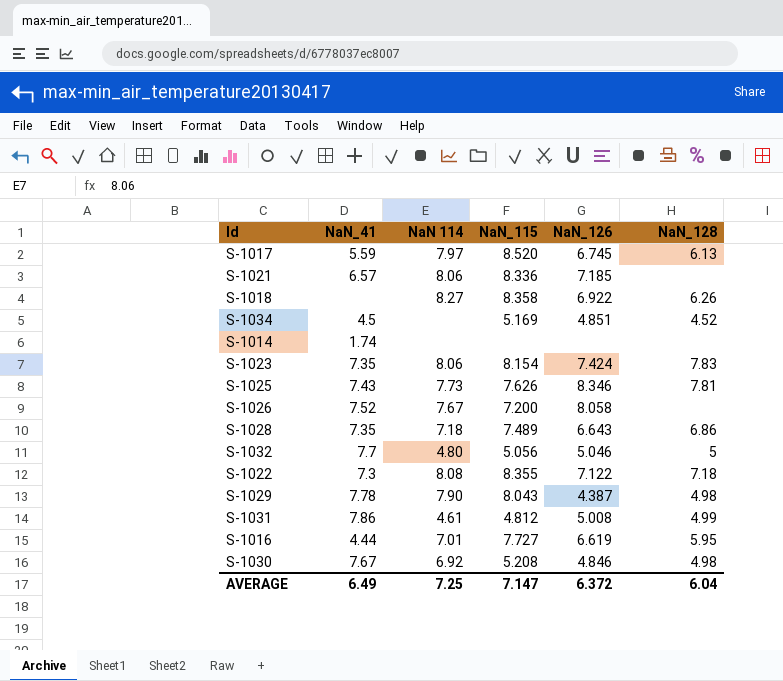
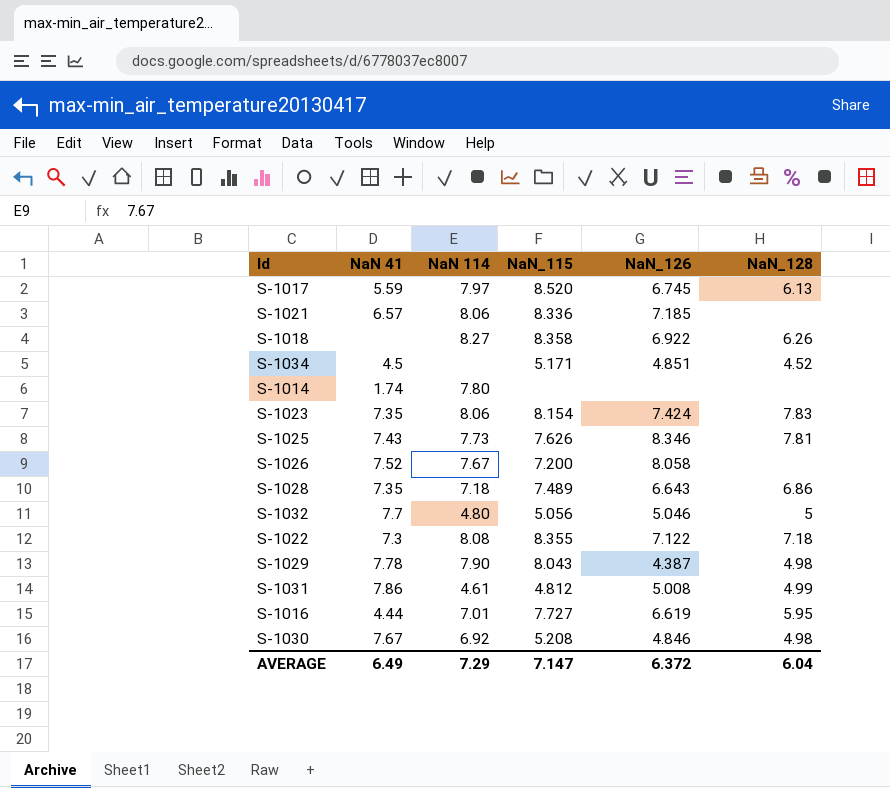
column name: NaN_41 -> NaN 41
S-1034 | NaN_115: 5.169 -> 5.171
S-1014 | NaN 114: none -> 7.80
AVERAGE | NaN 114: 7.25 -> 7.29

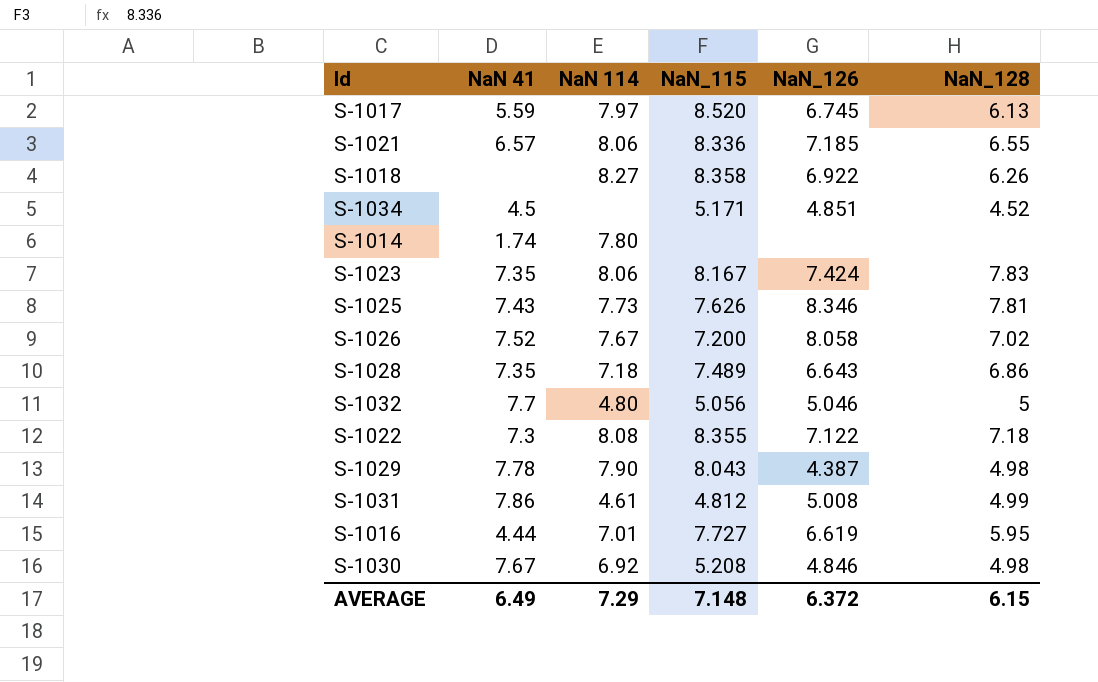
S-1021 | NaN_128: none -> 6.55
S-1023 | NaN_115: 8.154 -> 8.167
S-1026 | NaN_128: none -> 7.02
AVERAGE | NaN_115: 7.147 -> 7.148
AVERAGE | NaN_128: 6.04 -> 6.15

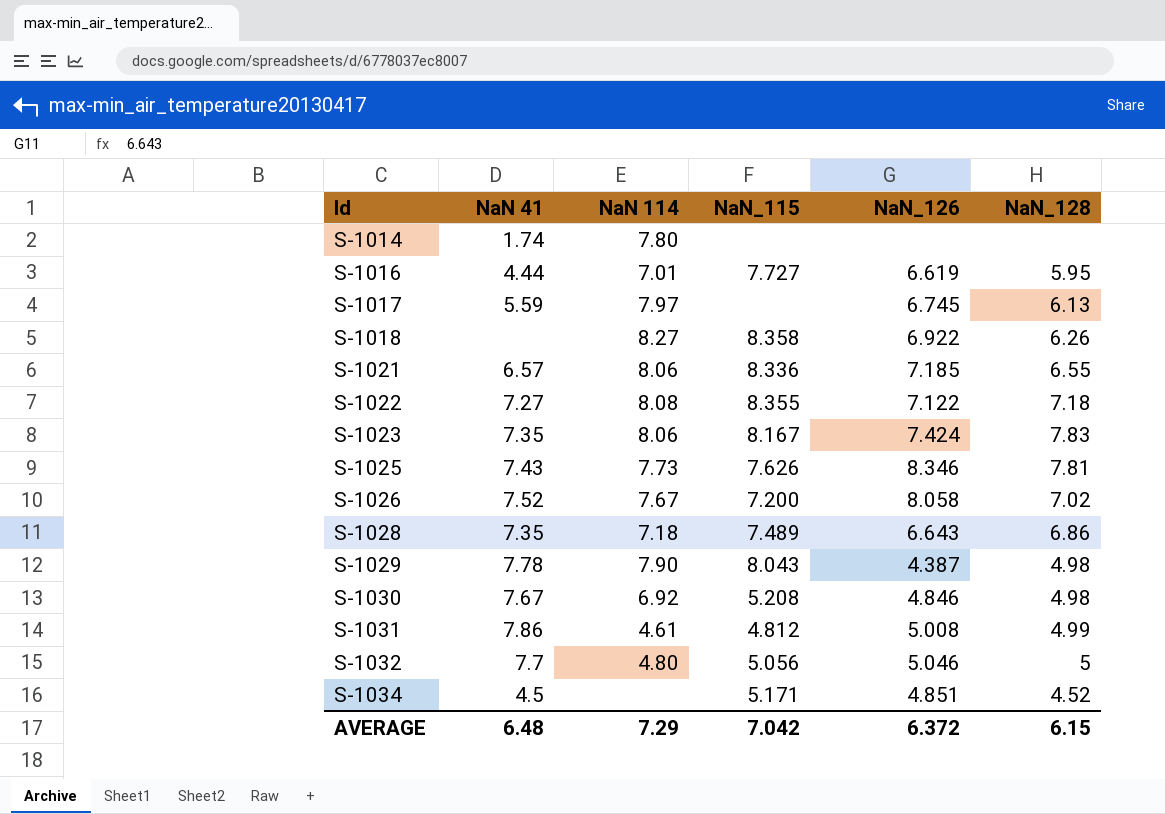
row order: none -> Id ascending
S-1017 | NaN_115: 8.520 -> none
S-1022 | NaN 41: 7.3 -> 7.27
AVERAGE | NaN 41: 6.49 -> 6.48
AVERAGE | NaN_115: 7.148 -> 7.042

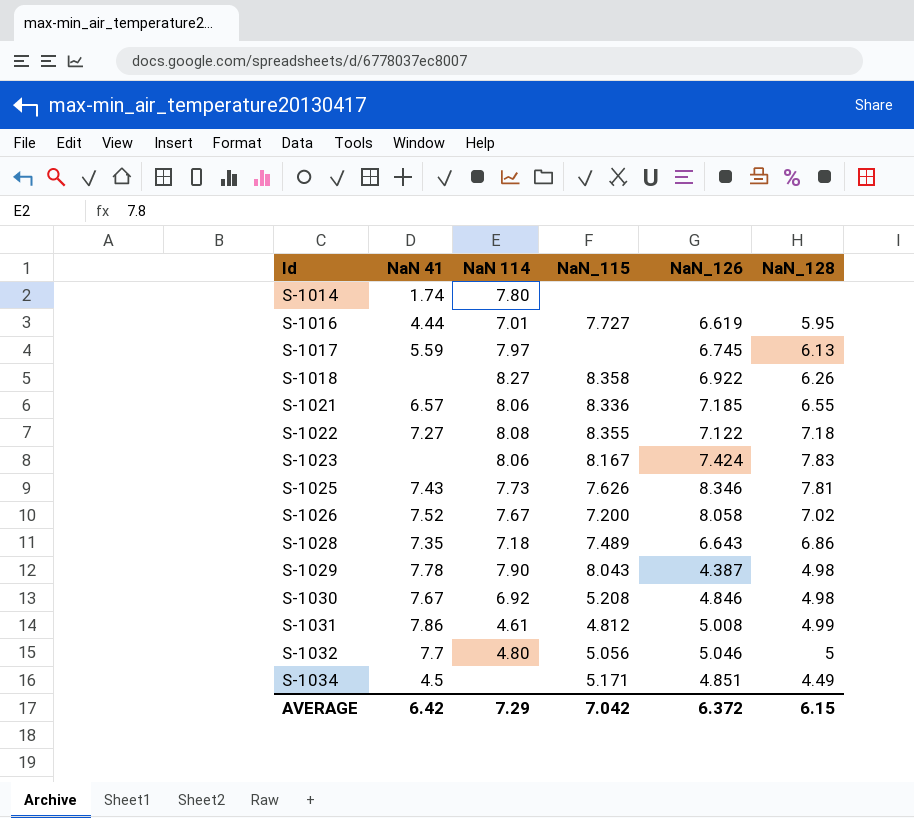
S-1023 | NaN 41: 7.35 -> none
S-1034 | NaN_128: 4.52 -> 4.49
AVERAGE | NaN 41: 6.48 -> 6.42

